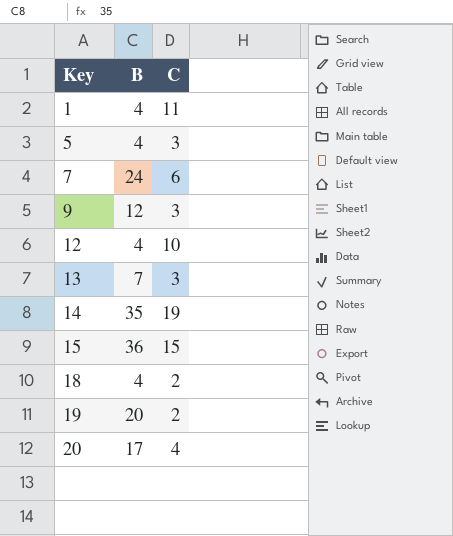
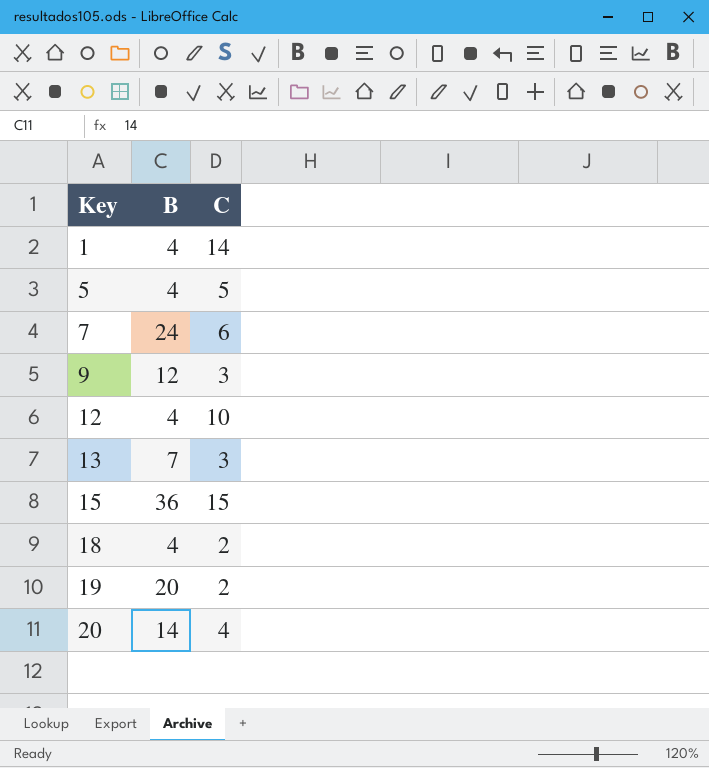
row 14: 35 | 19 -> none
1 | C: 11 -> 14
5 | C: 3 -> 5
20 | B: 17 -> 14

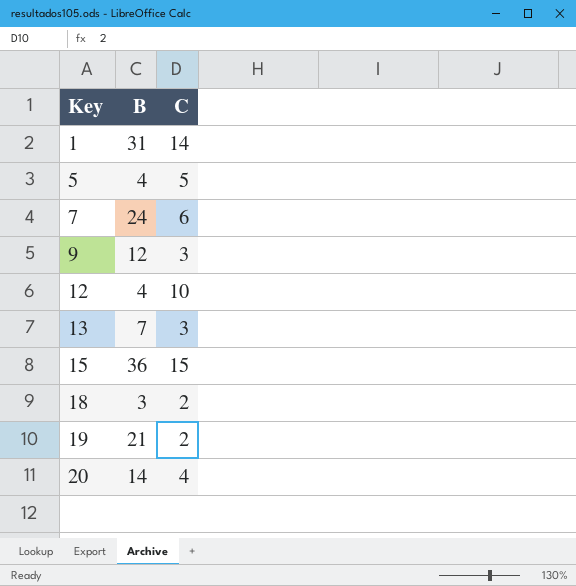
1 | B: 4 -> 31
18 | B: 4 -> 3
19 | B: 20 -> 21

